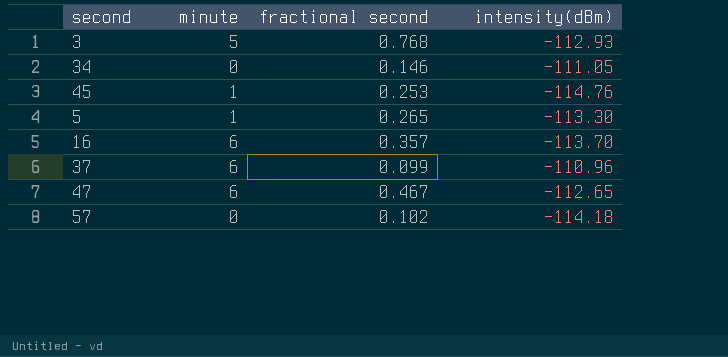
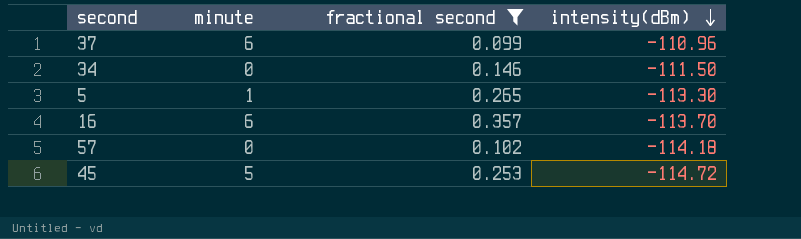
filter: none -> fractional second <= 0.357
row order: none -> intensity(dBm) descending
34 | intensity(dBm): -111.05 -> -111.50
45 | minute: 1 -> 5
45 | intensity(dBm): -114.76 -> -114.72

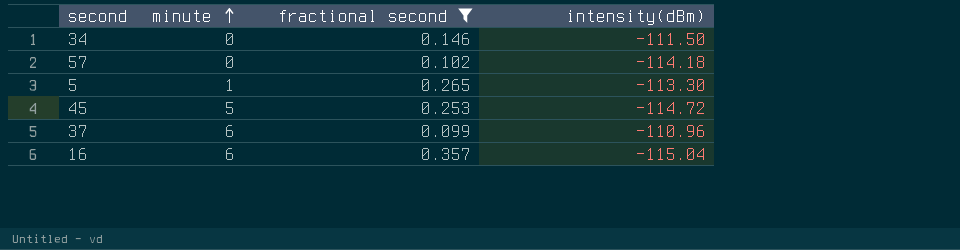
row order: intensity(dBm) descending -> minute ascending
16 | intensity(dBm): -113.70 -> -115.04

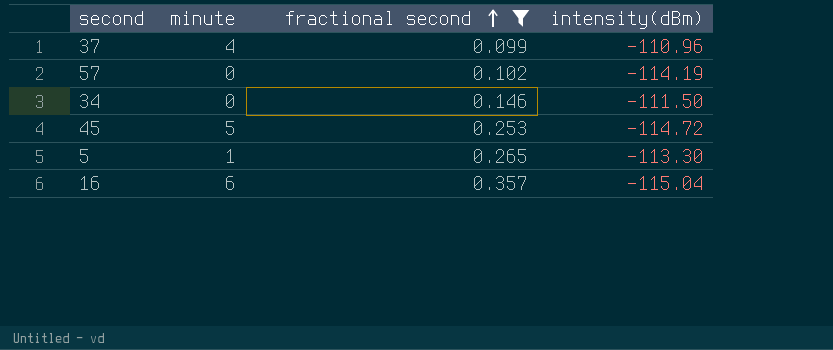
row order: minute ascending -> fractional second ascending
37 | minute: 6 -> 4
57 | intensity(dBm): -114.18 -> -114.19

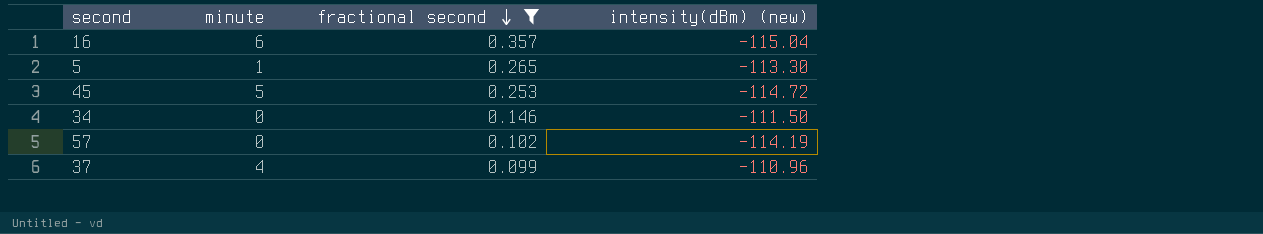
row order: fractional second ascending -> fractional second descending
column name: intensity(dBm) -> intensity(dBm) (new)

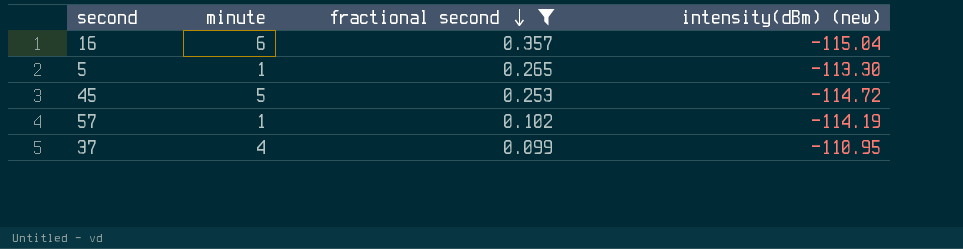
row 34: 0 | 0.146 | -111.50 -> none
57 | minute: 0 -> 1
37 | intensity(dBm) (new): -110.96 -> -110.95

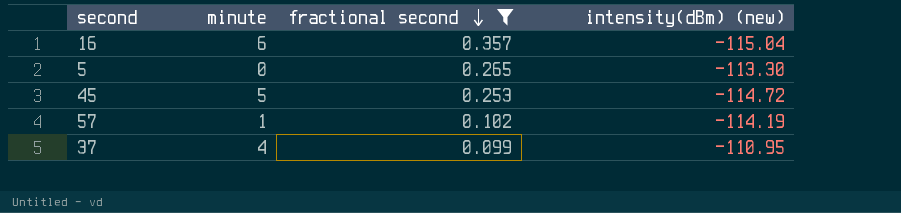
5 | minute: 1 -> 0

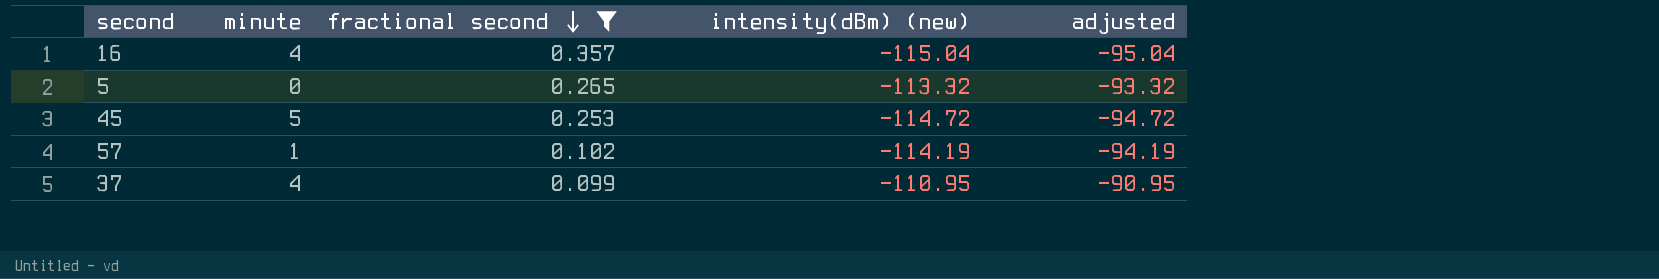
column adjusted | formula: none -> [intensity(dBm) (new)] + 20
16 | minute: 6 -> 4
5 | intensity(dBm) (new): -113.30 -> -113.32

